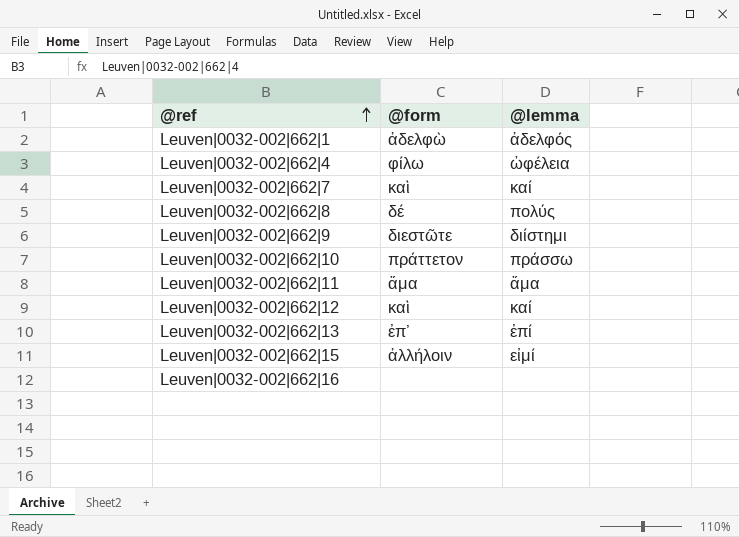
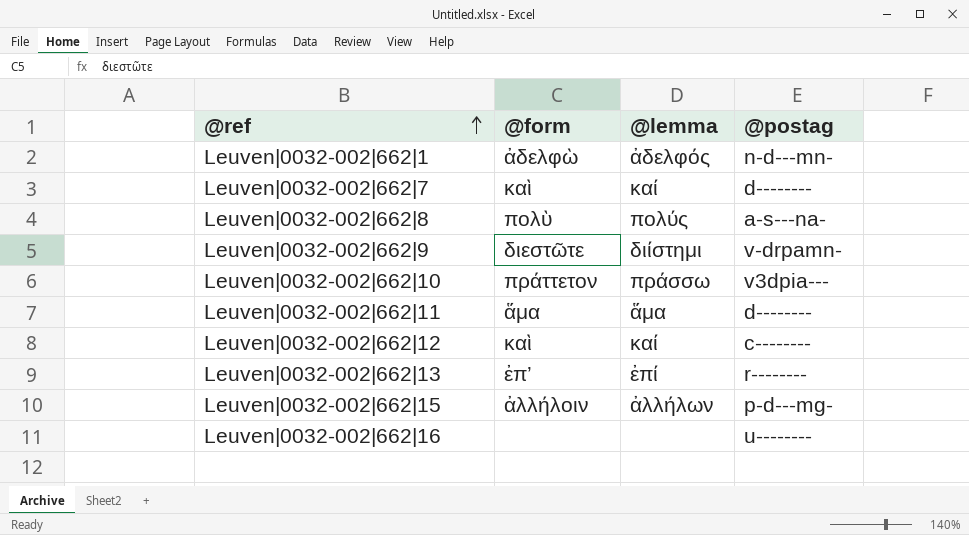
column @postag | position: none -> 4
row Leuven|0032-002|662|4: φίλω | ὠφέλεια -> none
Leuven|0032-002|662|8 | @form: δέ -> πολὺ
Leuven|0032-002|662|15 | @lemma: εἰμί -> ἀλλήλων

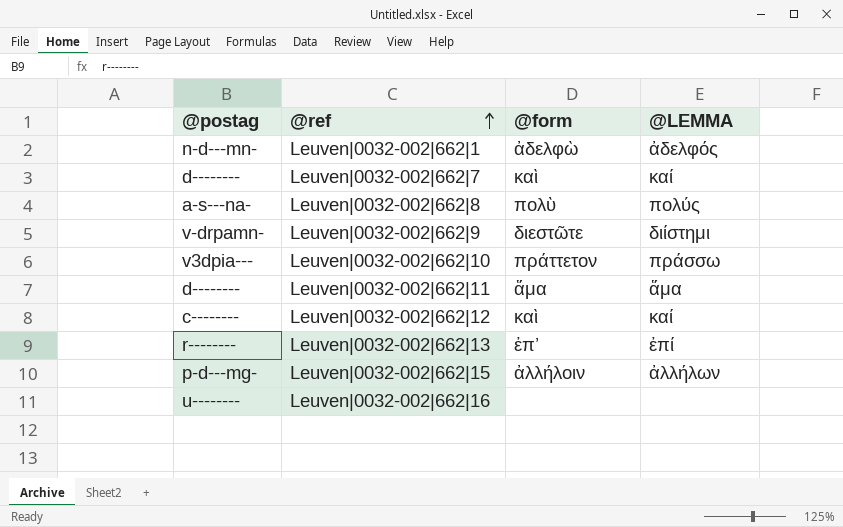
column @postag | position: 4 -> 1
column name: @lemma -> @LEMMA

